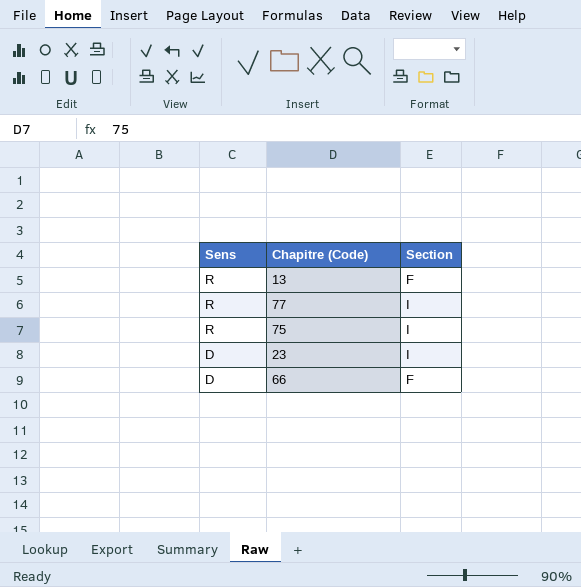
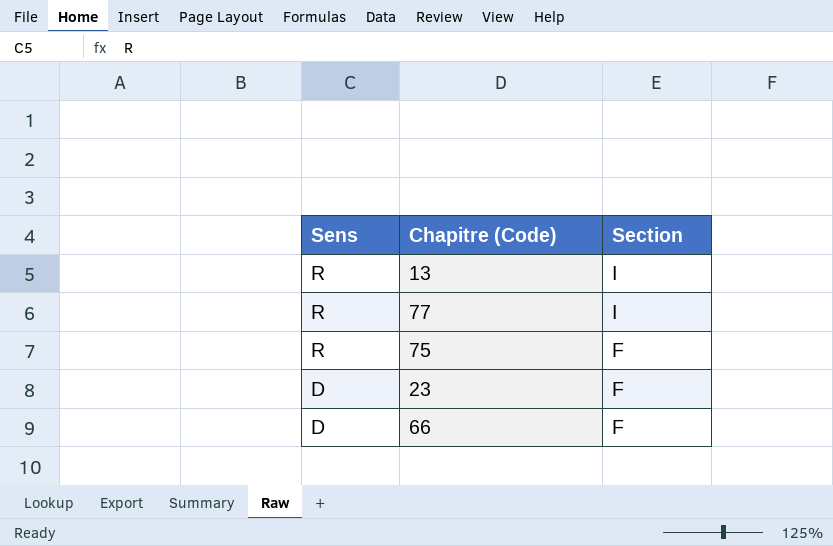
13 | Section: F -> I
75 | Section: I -> F
23 | Section: I -> F

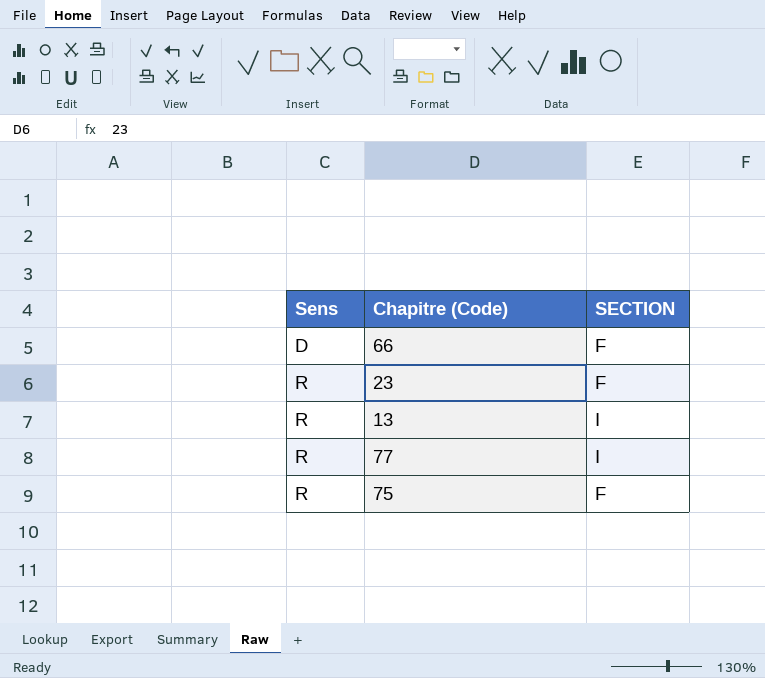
row order: Sens descending -> Sens ascending
column name: Section -> SECTION
23 | Sens: D -> R

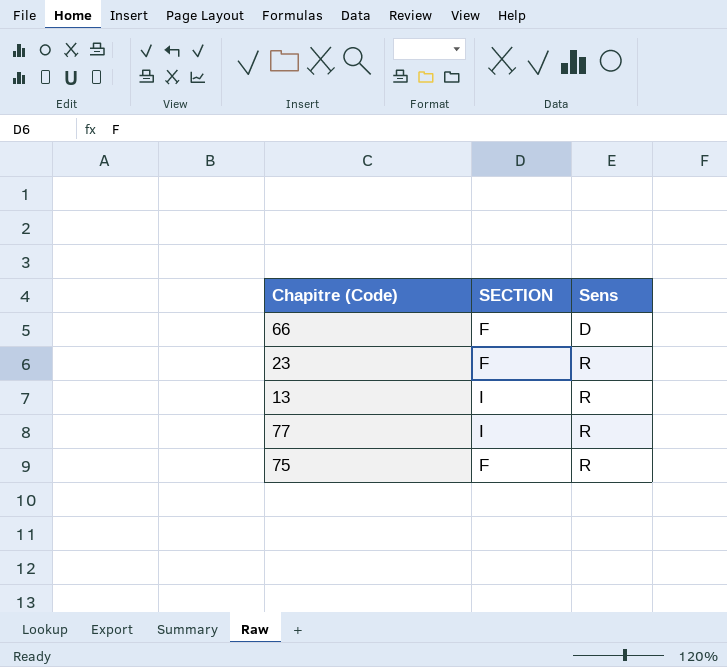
column Sens | position: 1 -> 3

